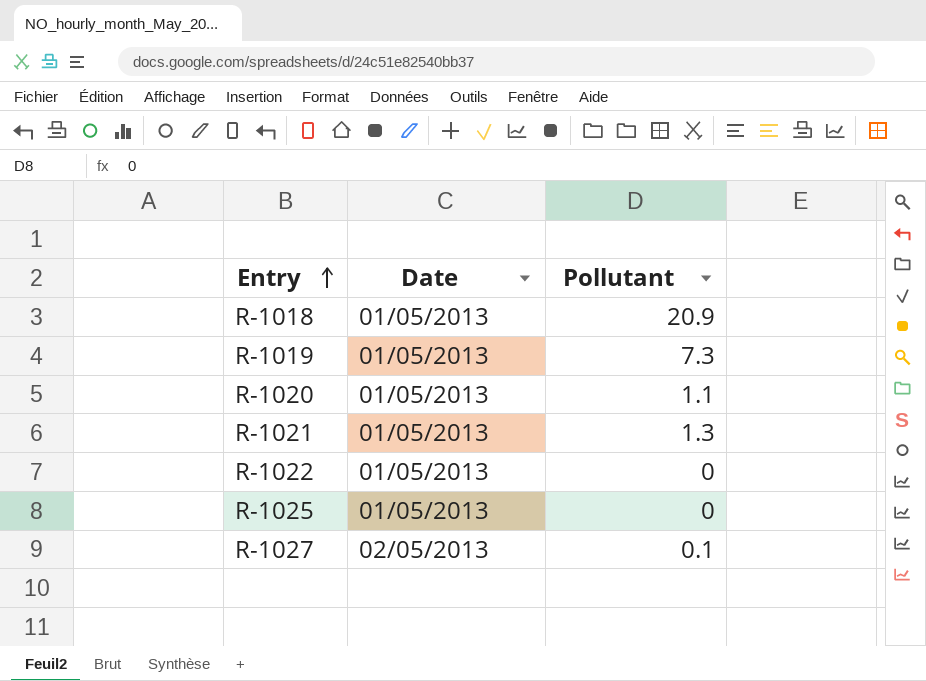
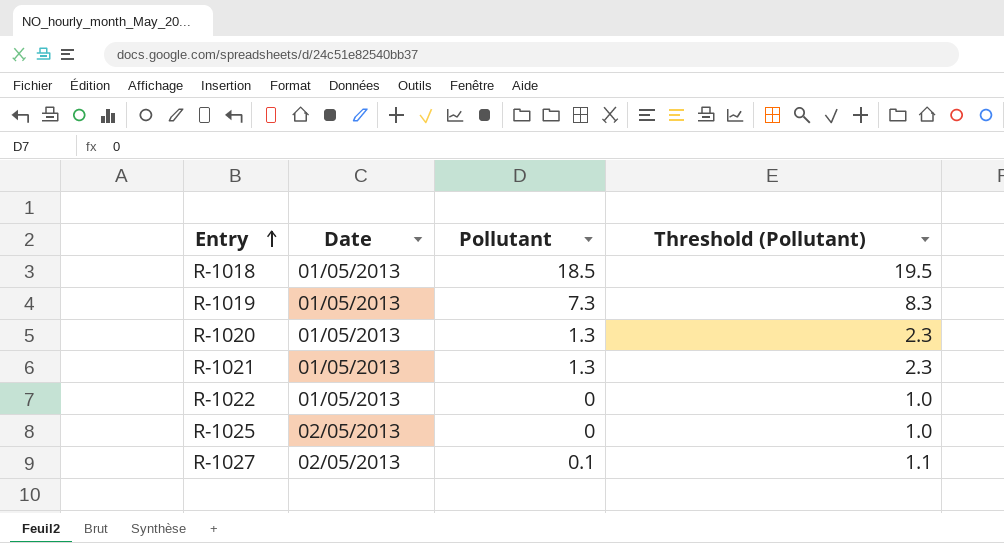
column Threshold (Pollutant) | formula: none -> [Pollutant] + 1
R-1018 | Pollutant: 20.9 -> 18.5
R-1020 | Pollutant: 1.1 -> 1.3
R-1025 | Date: 01/05/2013 -> 02/05/2013

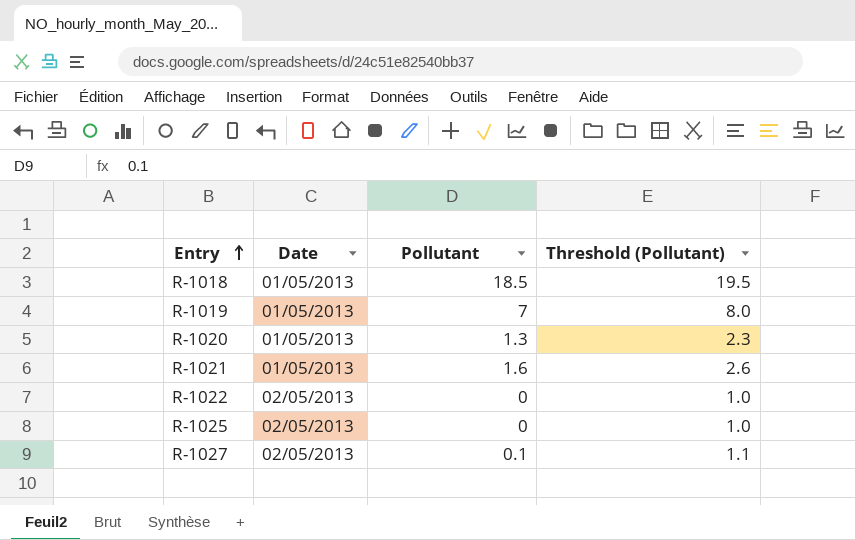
R-1019 | Pollutant: 7.3 -> 7
R-1019 | Threshold (Pollutant): 8.3 -> 8.0
R-1021 | Pollutant: 1.3 -> 1.6
R-1021 | Threshold (Pollutant): 2.3 -> 2.6
R-1022 | Date: 01/05/2013 -> 02/05/2013

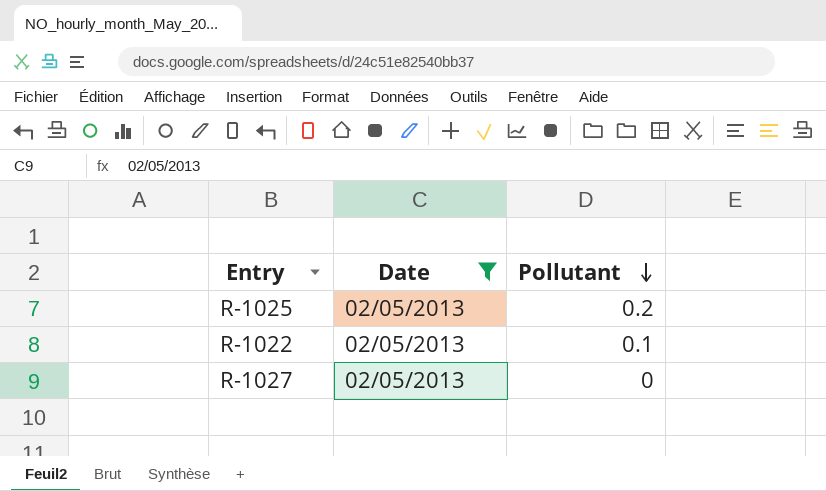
filter: none -> Date = 02/05/2013
row order: Entry ascending -> Pollutant descending
column Threshold (Pollutant) | formula: [Pollutant] + 1 -> none
R-1025 | Pollutant: 0 -> 0.2
R-1022 | Pollutant: 0 -> 0.1
R-1027 | Pollutant: 0.1 -> 0

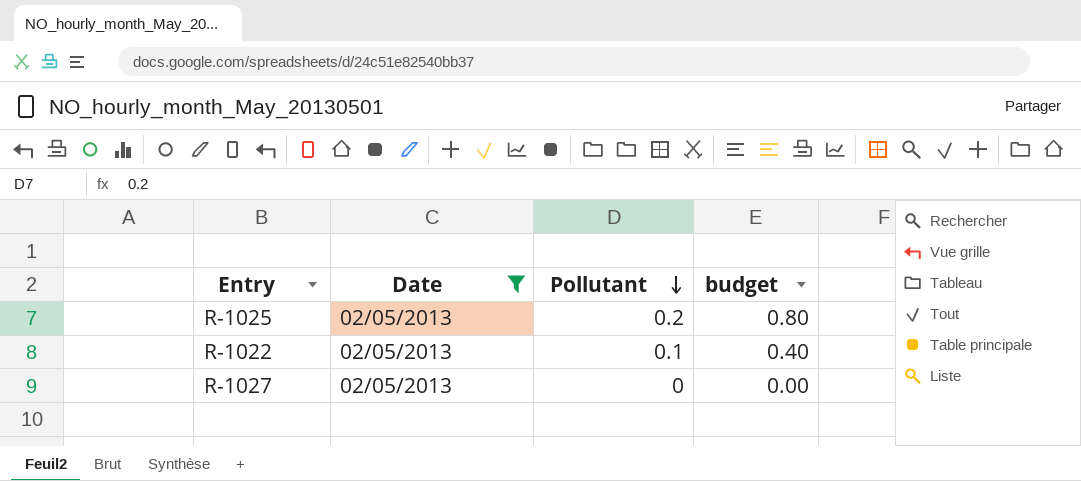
column budget | formula: none -> [Pollutant] * 4

